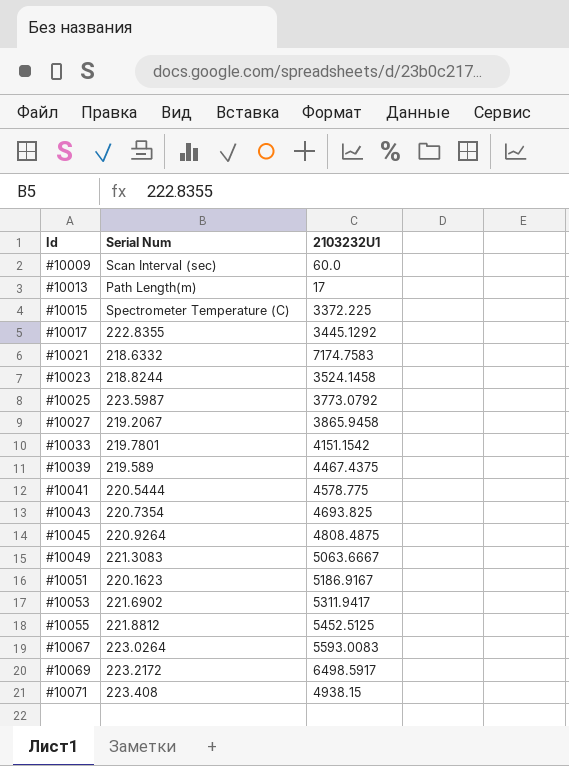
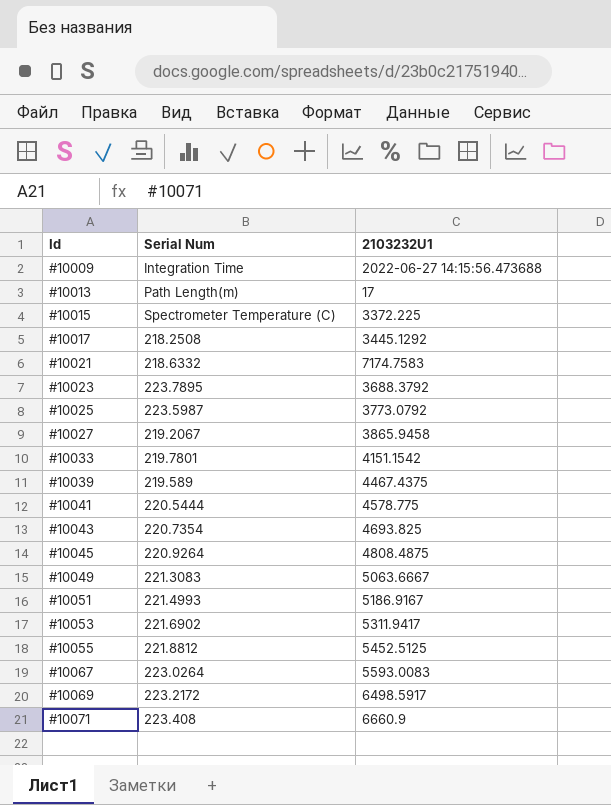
#10009 | Serial Num: Scan Interval (sec) -> Integration Time
#10009 | 2103232U1: 60.0 -> 2022-06-27 14:15:56.473688
#10017 | Serial Num: 222.8355 -> 218.2508
#10023 | Serial Num: 218.8244 -> 223.7895
#10023 | 2103232U1: 3524.1458 -> 3688.3792
#10051 | Serial Num: 220.1623 -> 221.4993
#10071 | 2103232U1: 4938.15 -> 6660.9

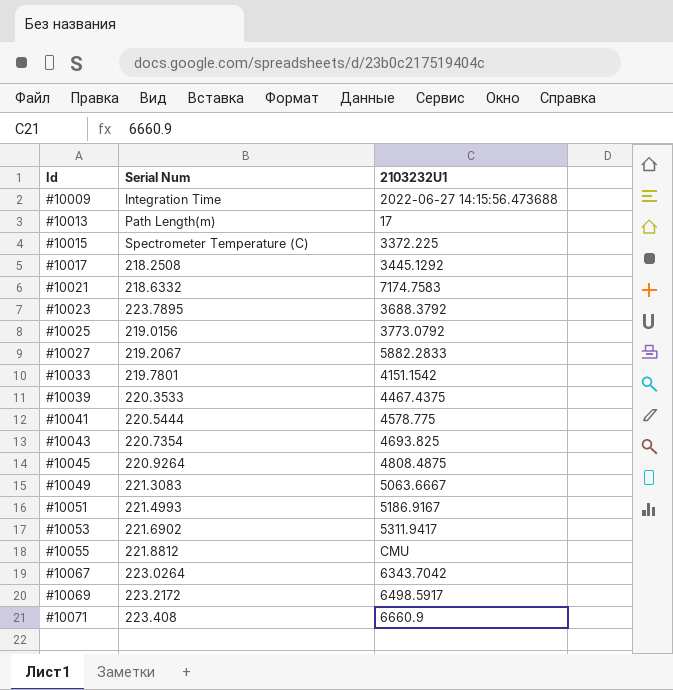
#10025 | Serial Num: 223.5987 -> 219.0156
#10027 | 2103232U1: 3865.9458 -> 5882.2833
#10039 | Serial Num: 219.589 -> 220.3533
#10055 | 2103232U1: 5452.5125 -> CMU
#10067 | 2103232U1: 5593.0083 -> 6343.7042

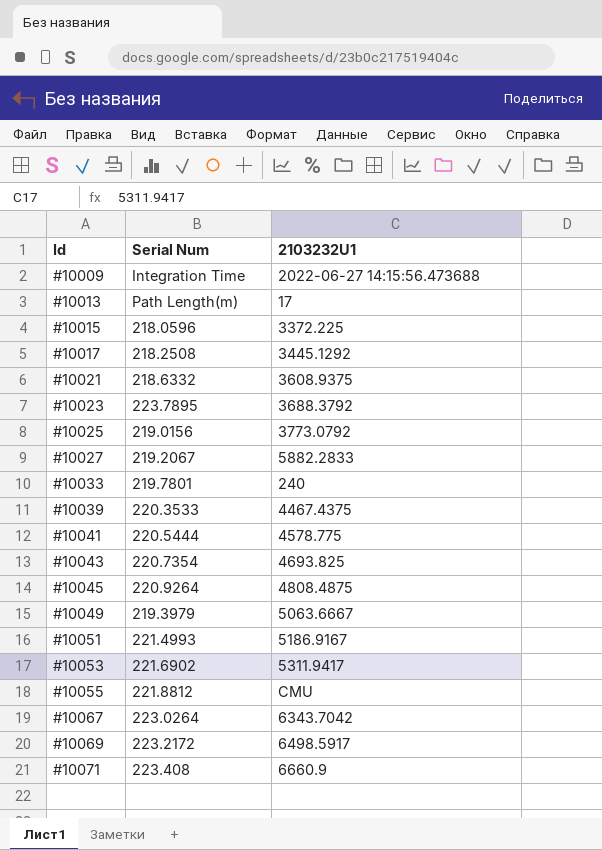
#10015 | Serial Num: Spectrometer Temperature (C) -> 218.0596
#10021 | 2103232U1: 7174.7583 -> 3608.9375
#10033 | 2103232U1: 4151.1542 -> 240
#10049 | Serial Num: 221.3083 -> 219.3979

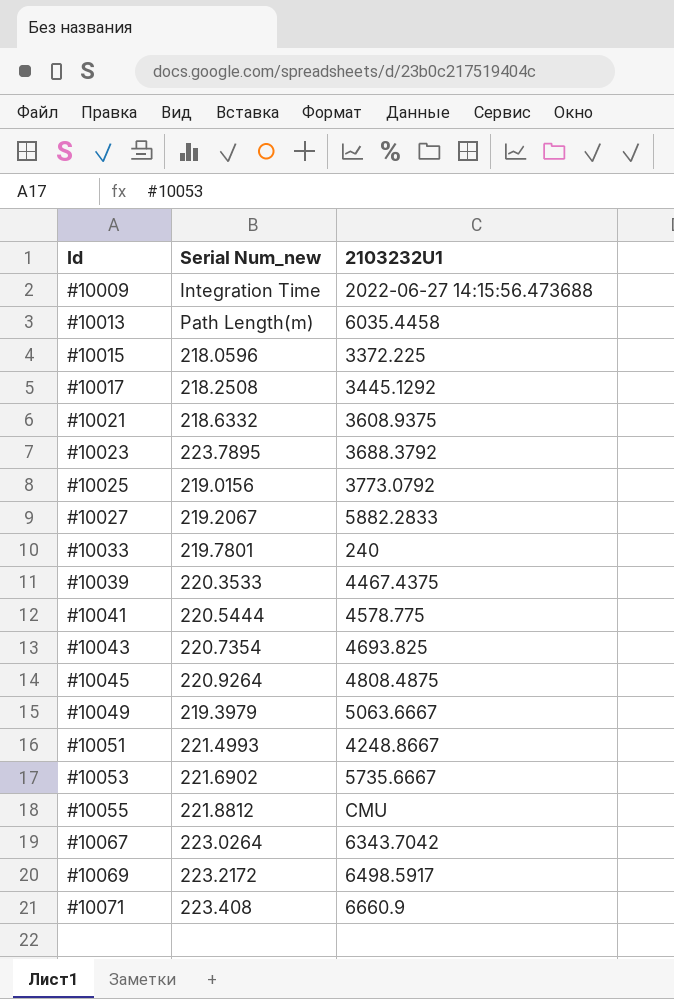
column name: Serial Num -> Serial Num_new
#10013 | 2103232U1: 17 -> 6035.4458
#10051 | 2103232U1: 5186.9167 -> 4248.8667
#10053 | 2103232U1: 5311.9417 -> 5735.6667

